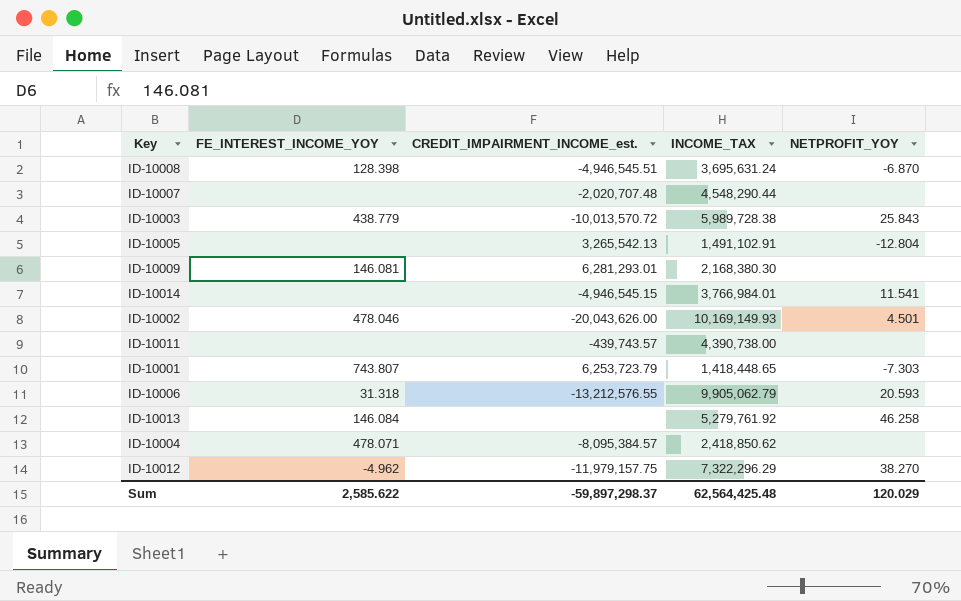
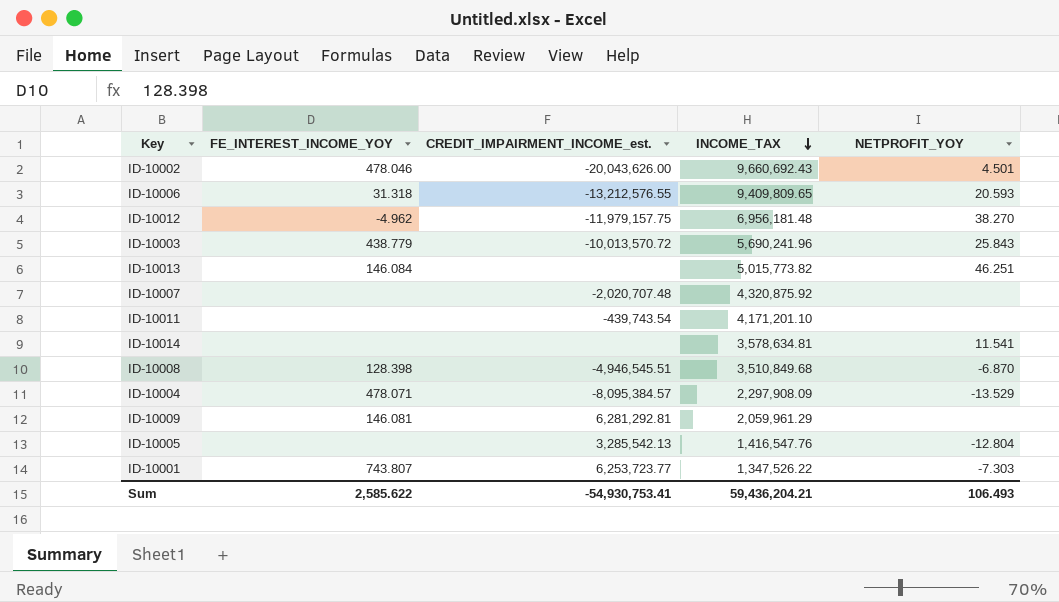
row order: none -> INCOME_TAX descending
ID-10002 | INCOME_TAX: 10,169,149.93 -> 9,660,692.43
ID-10006 | INCOME_TAX: 9,905,062.79 -> 9,409,809.65
ID-10012 | INCOME_TAX: 7,322,296.29 -> 6,956,181.48
ID-10003 | INCOME_TAX: 5,989,728.38 -> 5,690,241.96
ID-10013 | INCOME_TAX: 5,279,761.92 -> 5,015,773.82
ID-10013 | NETPROFIT_YOY: 46.258 -> 46.251
ID-10007 | INCOME_TAX: 4,548,290.44 -> 4,320,875.92
ID-10011 | CREDIT_IMPAIRMENT_INCOME_est.: -439,743.57 -> -439,743.54
ID-10011 | INCOME_TAX: 4,390,738.00 -> 4,171,201.10
ID-10014 | CREDIT_IMPAIRMENT_INCOME_est.: -4,946,545.15 -> none
ID-10014 | INCOME_TAX: 3,766,984.01 -> 3,578,634.81
ID-10008 | INCOME_TAX: 3,695,631.24 -> 3,510,849.68
ID-10004 | INCOME_TAX: 2,418,850.62 -> 2,297,908.09
ID-10004 | NETPROFIT_YOY: none -> -13.529
ID-10009 | CREDIT_IMPAIRMENT_INCOME_est.: 6,281,293.01 -> 6,281,292.81
ID-10009 | INCOME_TAX: 2,168,380.30 -> 2,059,961.29
ID-10005 | CREDIT_IMPAIRMENT_INCOME_est.: 3,265,542.13 -> 3,285,542.13
ID-10005 | INCOME_TAX: 1,491,102.91 -> 1,416,547.76
ID-10001 | CREDIT_IMPAIRMENT_INCOME_est.: 6,253,723.79 -> 6,253,723.77
ID-10001 | INCOME_TAX: 1,418,448.65 -> 1,347,526.22
Sum | CREDIT_IMPAIRMENT_INCOME_est.: -59,897,298.37 -> -54,930,753.41
Sum | INCOME_TAX: 62,564,425.48 -> 59,436,204.21
Sum | NETPROFIT_YOY: 120.029 -> 106.493

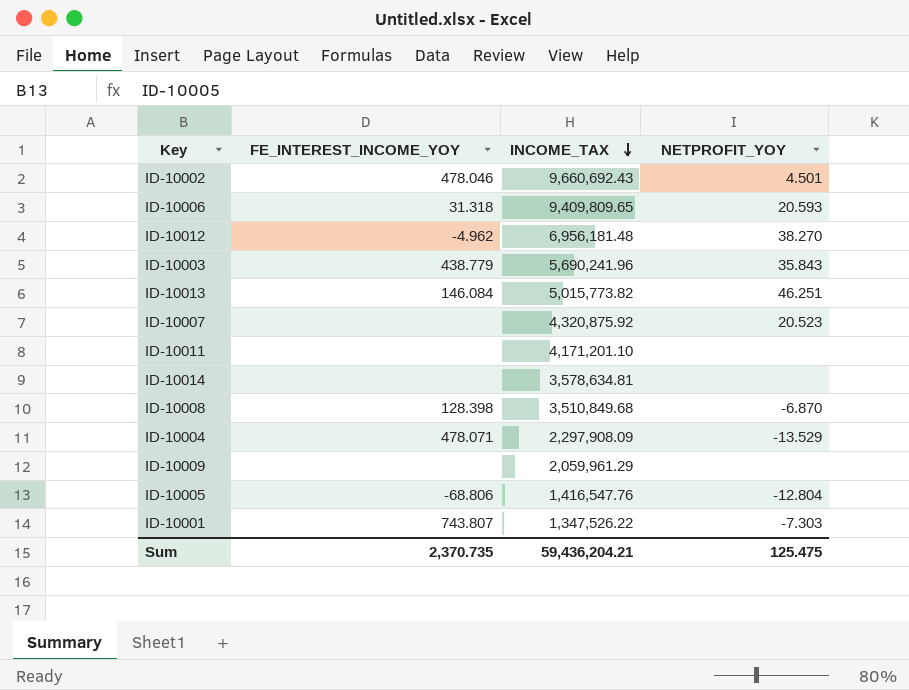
column CREDIT_IMPAIRMENT_INCOME_est. | position: 3 -> none
ID-10003 | NETPROFIT_YOY: 25.843 -> 35.843
ID-10007 | NETPROFIT_YOY: none -> 20.523
ID-10014 | NETPROFIT_YOY: 11.541 -> none
ID-10009 | FE_INTEREST_INCOME_YOY: 146.081 -> none
ID-10005 | FE_INTEREST_INCOME_YOY: none -> -68.806
Sum | FE_INTEREST_INCOME_YOY: 2,585.622 -> 2,370.735
Sum | NETPROFIT_YOY: 106.493 -> 125.475

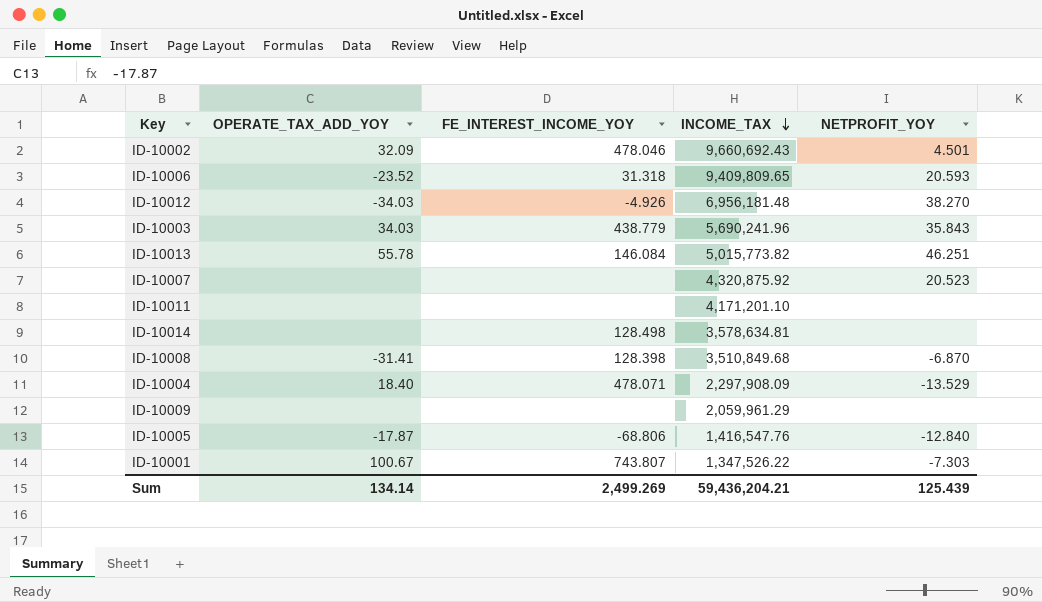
column OPERATE_TAX_ADD_YOY | position: none -> 2
ID-10012 | FE_INTEREST_INCOME_YOY: -4.962 -> -4.926
ID-10014 | FE_INTEREST_INCOME_YOY: none -> 128.498
ID-10005 | NETPROFIT_YOY: -12.804 -> -12.840
Sum | FE_INTEREST_INCOME_YOY: 2,370.735 -> 2,499.269
Sum | NETPROFIT_YOY: 125.475 -> 125.439

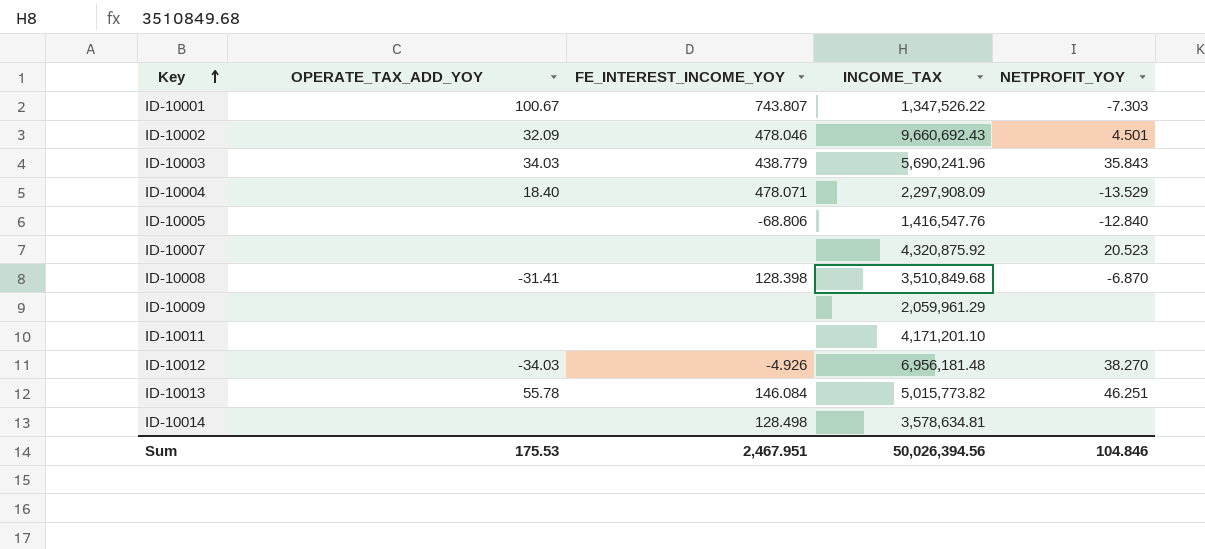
row order: INCOME_TAX descending -> Key ascending
row ID-10006: -23.52 | 31.318 | 9,409,809.65 | 20.593 -> none
ID-10005 | OPERATE_TAX_ADD_YOY: -17.87 -> none
Sum | OPERATE_TAX_ADD_YOY: 134.14 -> 175.53
Sum | FE_INTEREST_INCOME_YOY: 2,499.269 -> 2,467.951
Sum | INCOME_TAX: 59,436,204.21 -> 50,026,394.56
Sum | NETPROFIT_YOY: 125.439 -> 104.846

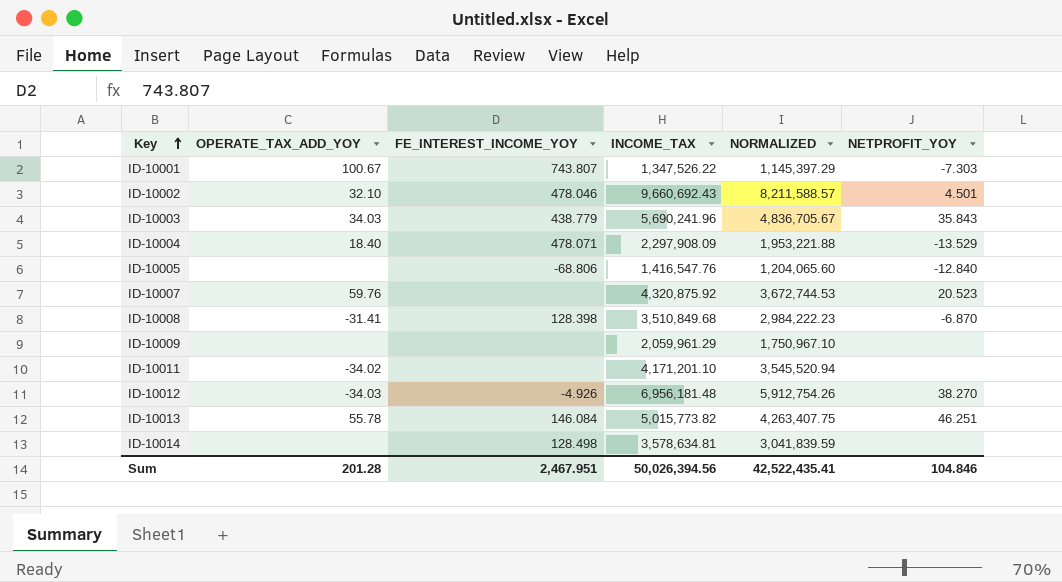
column NORMALIZED | formula: none -> [INCOME_TAX] * 0.85
ID-10002 | OPERATE_TAX_ADD_YOY: 32.09 -> 32.10
ID-10007 | OPERATE_TAX_ADD_YOY: none -> 59.76
ID-10011 | OPERATE_TAX_ADD_YOY: none -> -34.02
Sum | OPERATE_TAX_ADD_YOY: 175.53 -> 201.28

